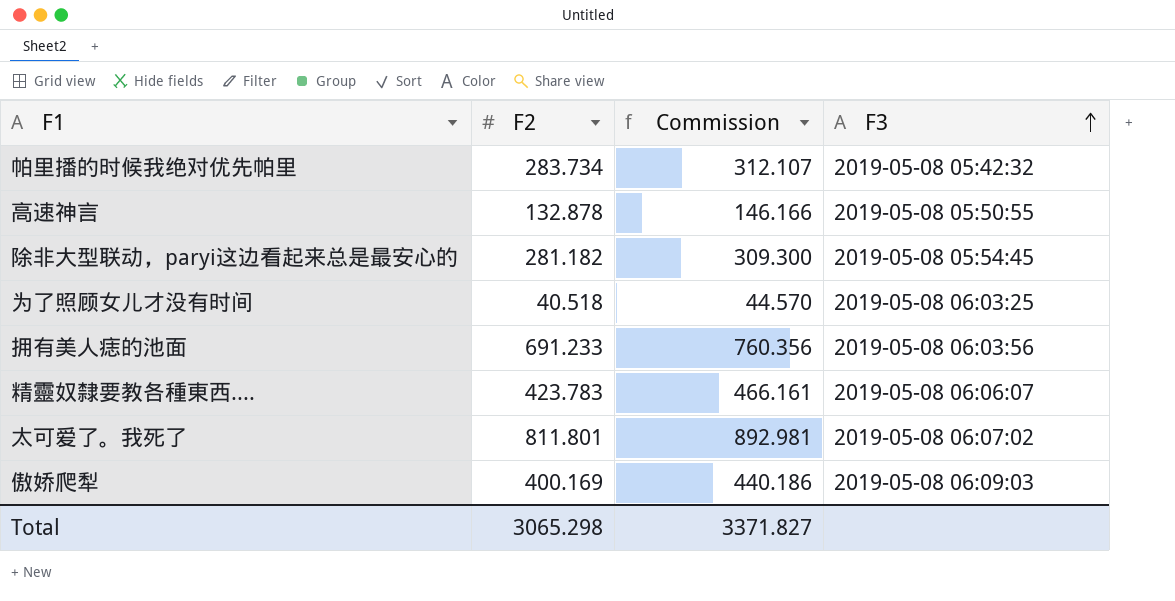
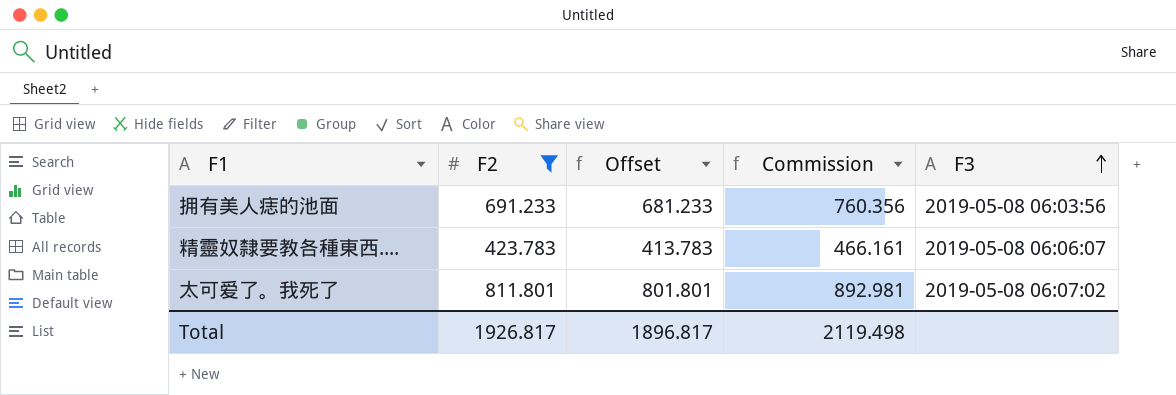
filter: none -> F2 >= 423.783
column Offset | formula: none -> [F2] - 10
Total | F2: 3065.298 -> 1926.817
Total | Commission: 3371.827 -> 2119.498

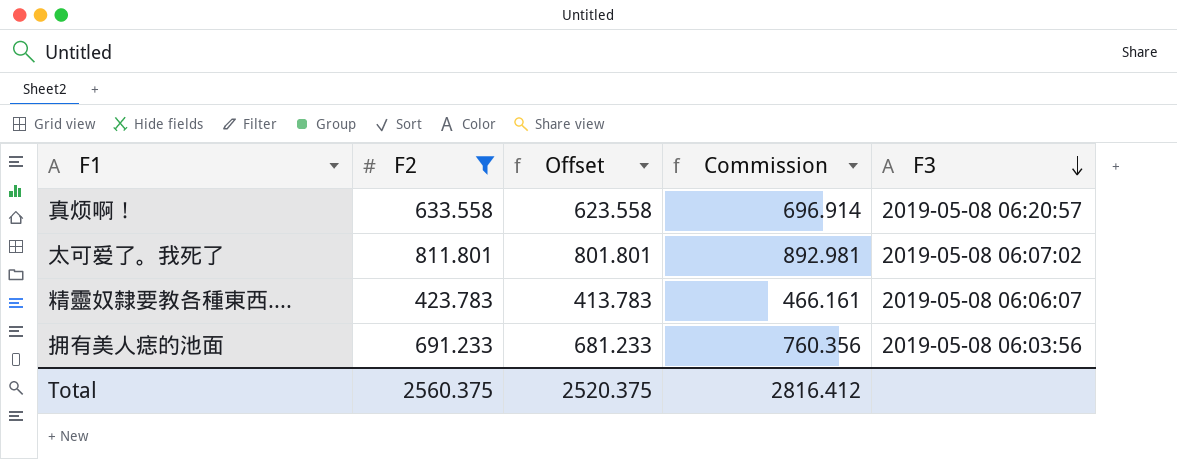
row order: F3 ascending -> F3 descending
row 真烦啊！: none -> 633.558 | 623.558 | 696.914 | 2019-05-08 06:20:57
Total | F2: 1926.817 -> 2560.375
Total | Offset: 1896.817 -> 2520.375
Total | Commission: 2119.498 -> 2816.412

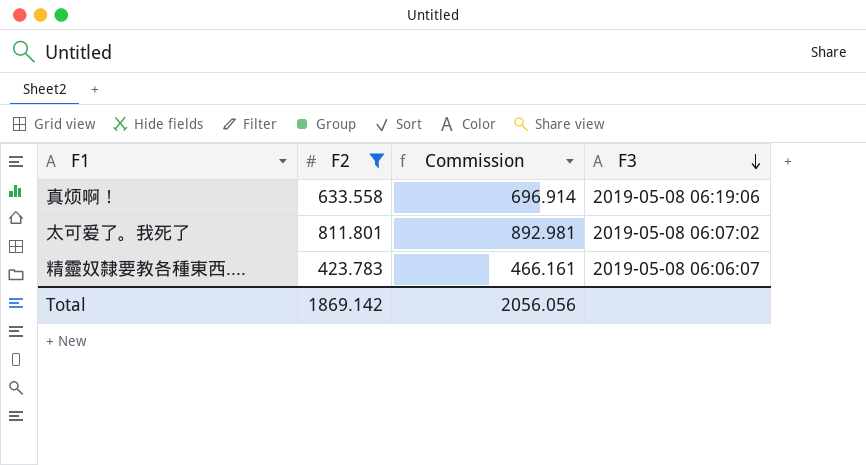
column Offset | formula: [F2] - 10 -> none
row 拥有美人痣的池面: 691.233 | 681.233 | 760.356 | 2019-05-08 06:03:56 -> none
真烦啊！ | F3: 2019-05-08 06:20:57 -> 2019-05-08 06:19:06
Total | F2: 2560.375 -> 1869.142
Total | Commission: 2816.412 -> 2056.056

